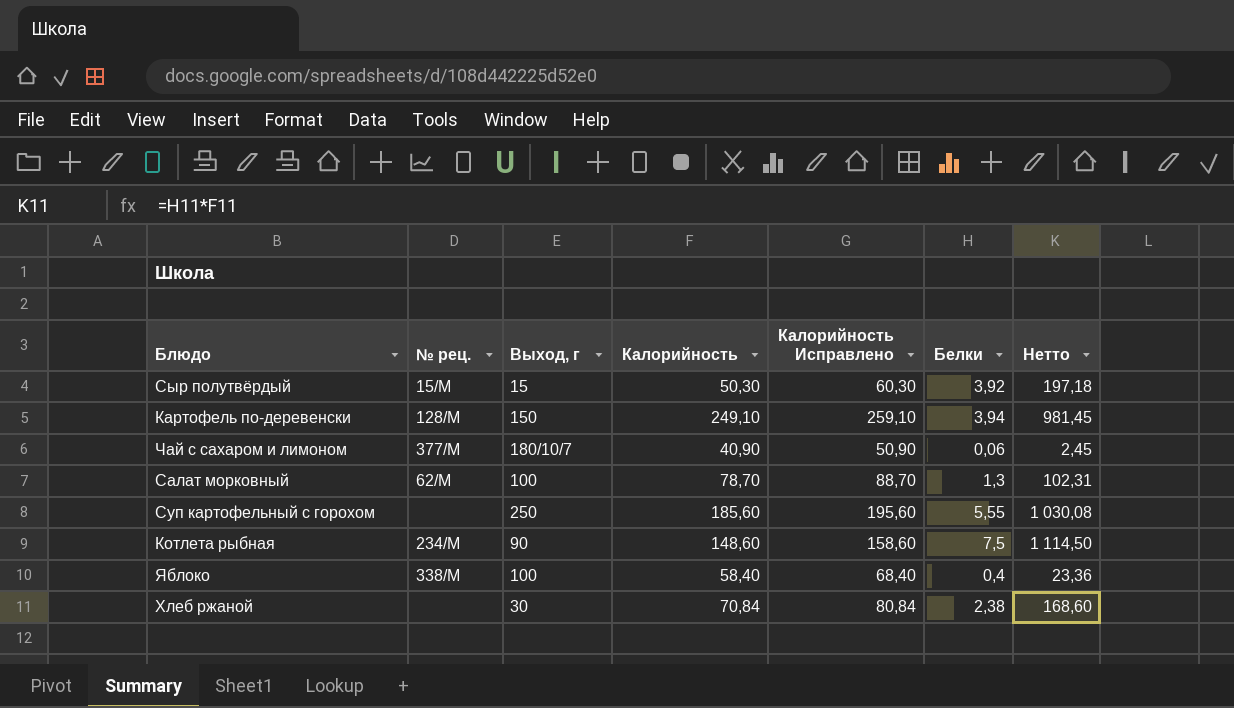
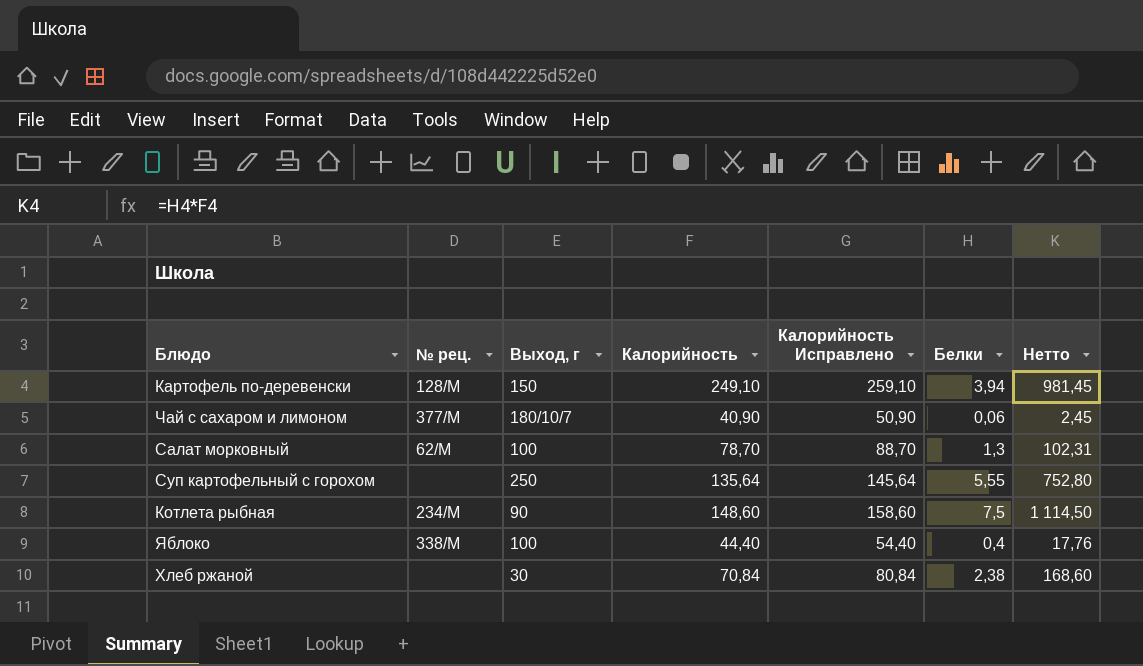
row Сыр полутвёрдый: 15/М | 15 | 50,30 | 60,30 | 3,92 | 197,18 -> none
Суп картофельный с горохом | Калорийность: 185,60 -> 135,64
Суп картофельный с горохом | Калорийность Исправлено: 195,60 -> 145,64
Суп картофельный с горохом | Нетто: 1 030,08 -> 752,80
Яблоко | Калорийность: 58,40 -> 44,40
Яблоко | Калорийность Исправлено: 68,40 -> 54,40
Яблоко | Нетто: 23,36 -> 17,76

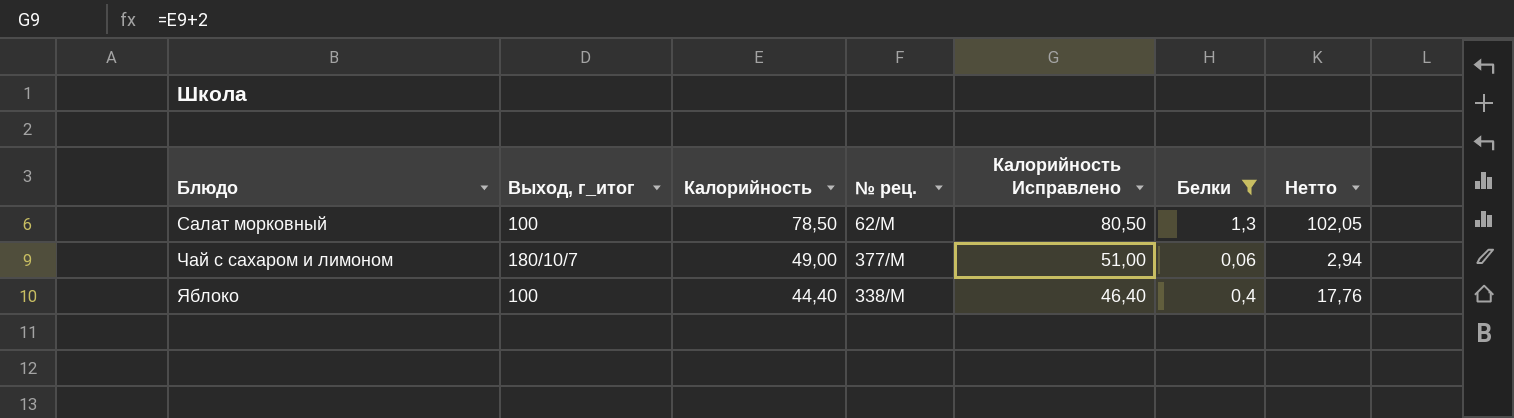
filter: none -> Белки <= 1,3
row order: none -> Блюдо ascending
column name: Выход, г -> Выход, г_итог
column № рец. | position: 2 -> 4
column Калорийность Исправлено | formula: [Калорийность] + 10 -> [Калорийность] + 2
Салат морковный | Калорийность: 78,70 -> 78,50
Салат морковный | Нетто: 102,31 -> 102,05
Чай с сахаром и лимоном | Калорийность: 40,90 -> 49,00
Чай с сахаром и лимоном | Нетто: 2,45 -> 2,94

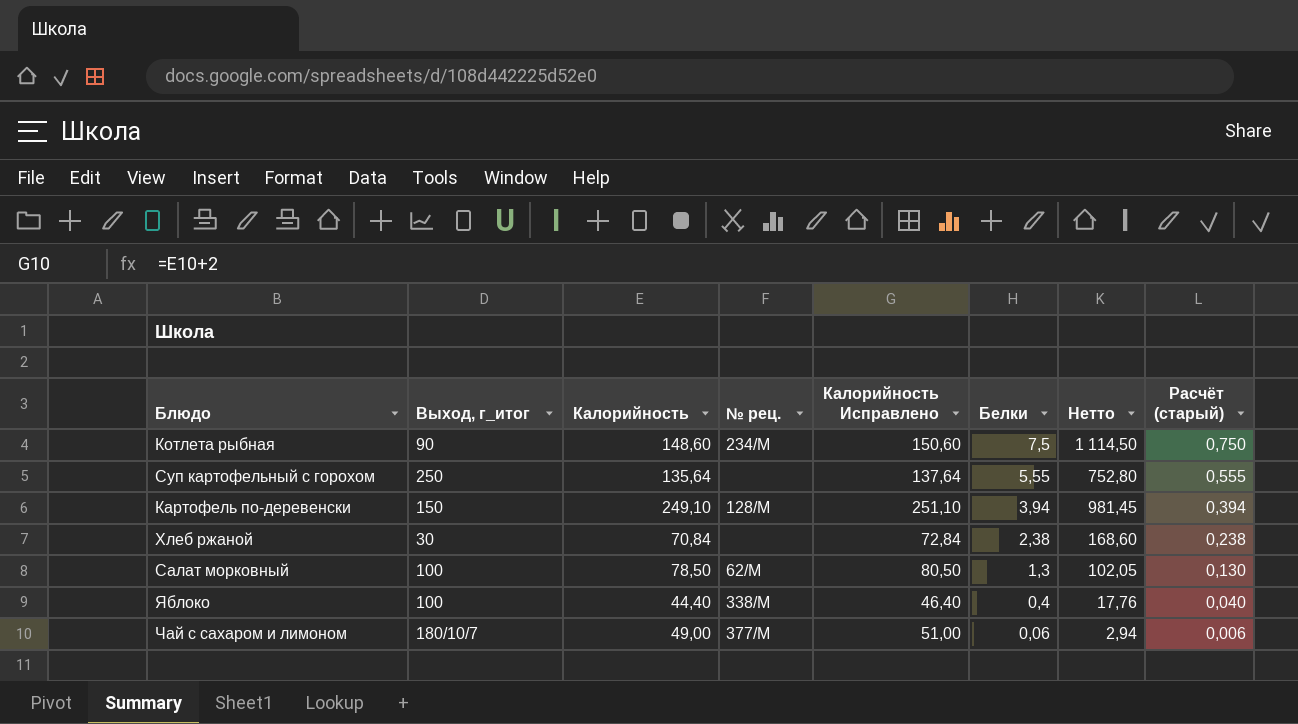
filter: Белки <= 1,3 -> none
row order: Блюдо ascending -> Белки descending
column Расчёт (старый) | formula: none -> [Белки] * 0,1

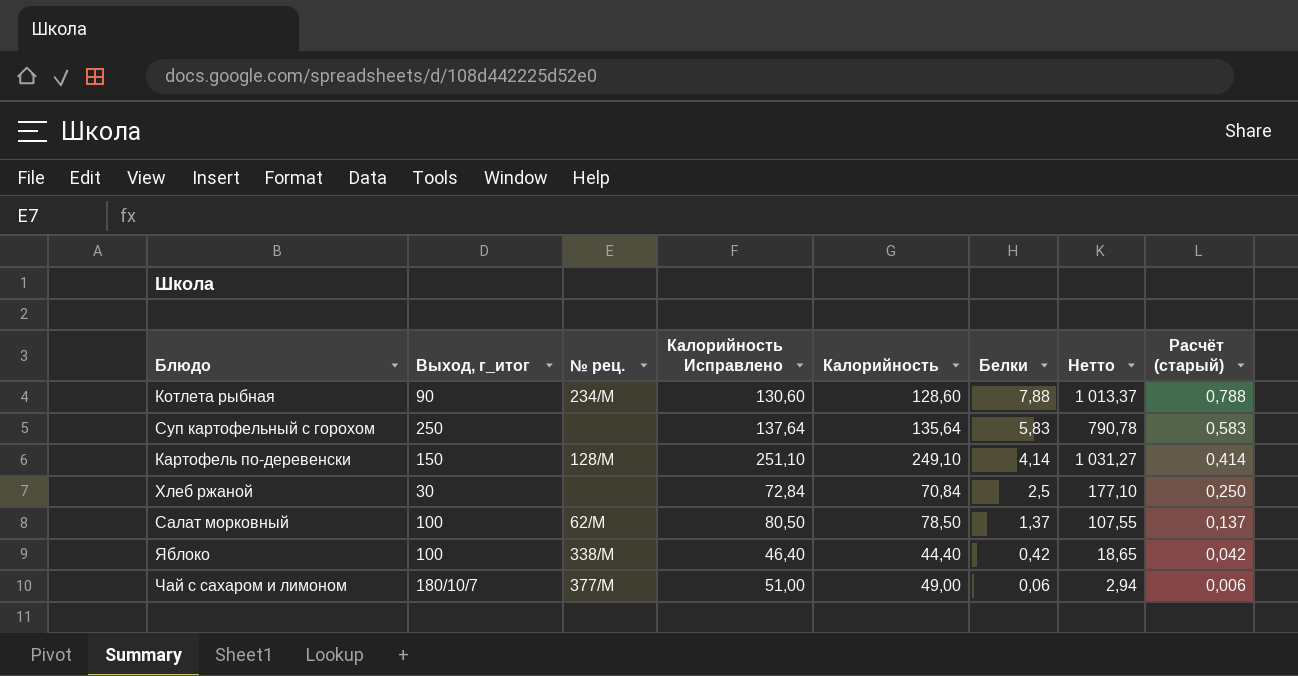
column Калорийность | position: 3 -> 5
Котлета рыбная | Калорийность Исправлено: 150,60 -> 130,60
Котлета рыбная | Калорийность: 148,60 -> 128,60
Котлета рыбная | Белки: 7,5 -> 7,88
Котлета рыбная | Нетто: 1 114,50 -> 1 013,37
Котлета рыбная | Расчёт (старый): 0,750 -> 0,788
Суп картофельный с горохом | Белки: 5,55 -> 5,83
Суп картофельный с горохом | Нетто: 752,80 -> 790,78
Суп картофельный с горохом | Расчёт (старый): 0,555 -> 0,583
Картофель по-деревенски | Белки: 3,94 -> 4,14
Картофель по-деревенски | Нетто: 981,45 -> 1 031,27
Картофель по-деревенски | Расчёт (старый): 0,394 -> 0,414
Хлеб ржаной | Белки: 2,38 -> 2,5
Хлеб ржаной | Нетто: 168,60 -> 177,10
Хлеб ржаной | Расчёт (старый): 0,238 -> 0,250
Салат морковный | Белки: 1,3 -> 1,37
Салат морковный | Нетто: 102,05 -> 107,55
Салат морковный | Расчёт (старый): 0,130 -> 0,137
Яблоко | Белки: 0,4 -> 0,42
Яблоко | Нетто: 17,76 -> 18,65
Яблоко | Расчёт (старый): 0,040 -> 0,042

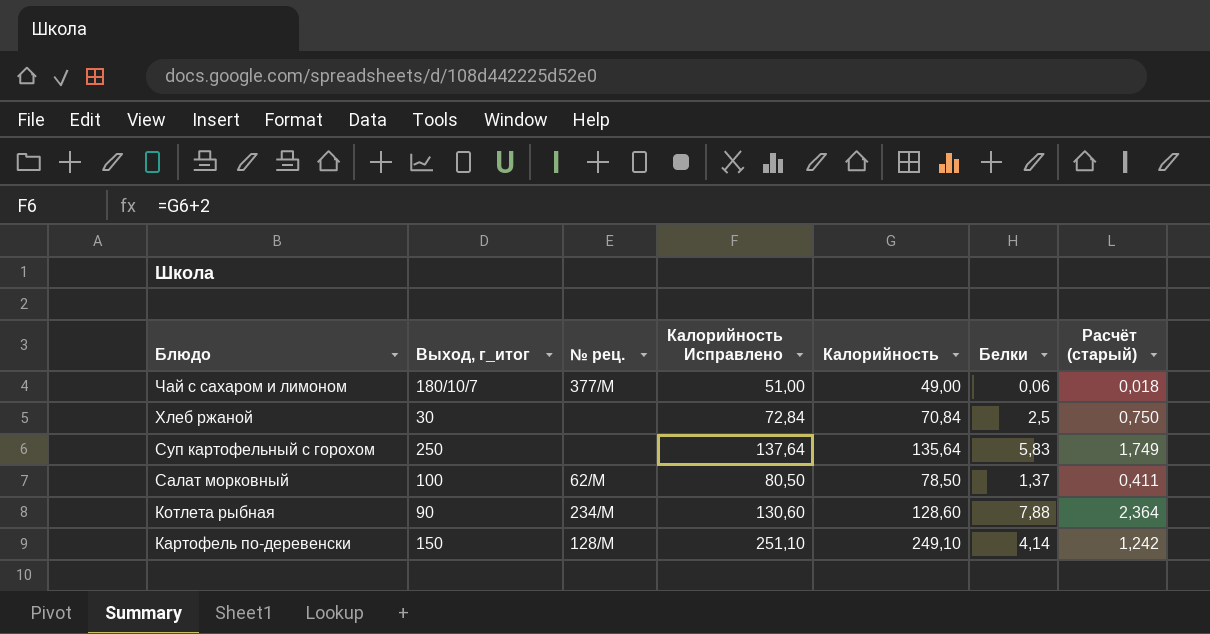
row order: Белки descending -> Блюдо descending
column Нетто | formula: [Калорийность] * [Белки] -> none
column Расчёт (старый) | formula: [Белки] * 0,1 -> [Белки] * 0,3
row Яблоко: 100 | 338/М | 46,40 | 44,40 | 0,42 | 18,65 | 0,042 -> none

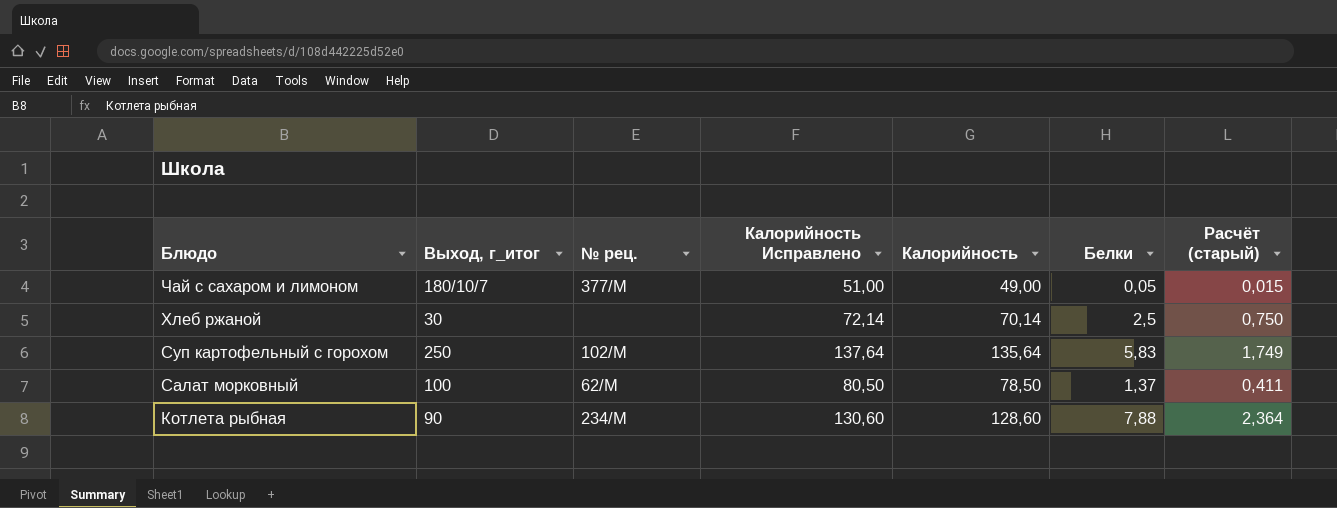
row Картофель по-деревенски: 150 | 128/М | 251,10 | 249,10 | 4,14 | 1,242 -> none
Чай с сахаром и лимоном | Белки: 0,06 -> 0,05
Чай с сахаром и лимоном | Расчёт (старый): 0,018 -> 0,015
Хлеб ржаной | Калорийность Исправлено: 72,84 -> 72,14
Хлеб ржаной | Калорийность: 70,84 -> 70,14
Суп картофельный с горохом | № рец.: none -> 102/М

